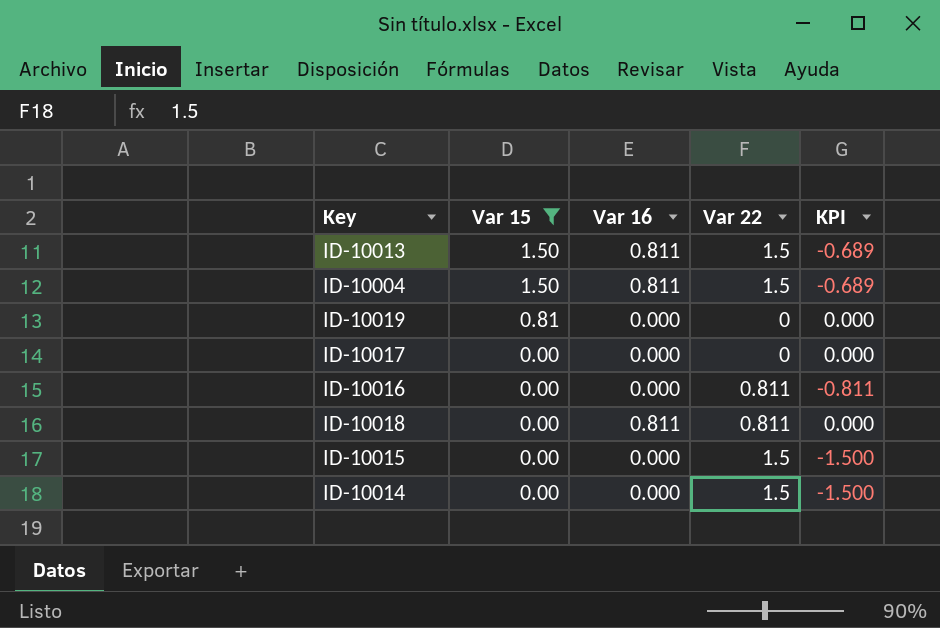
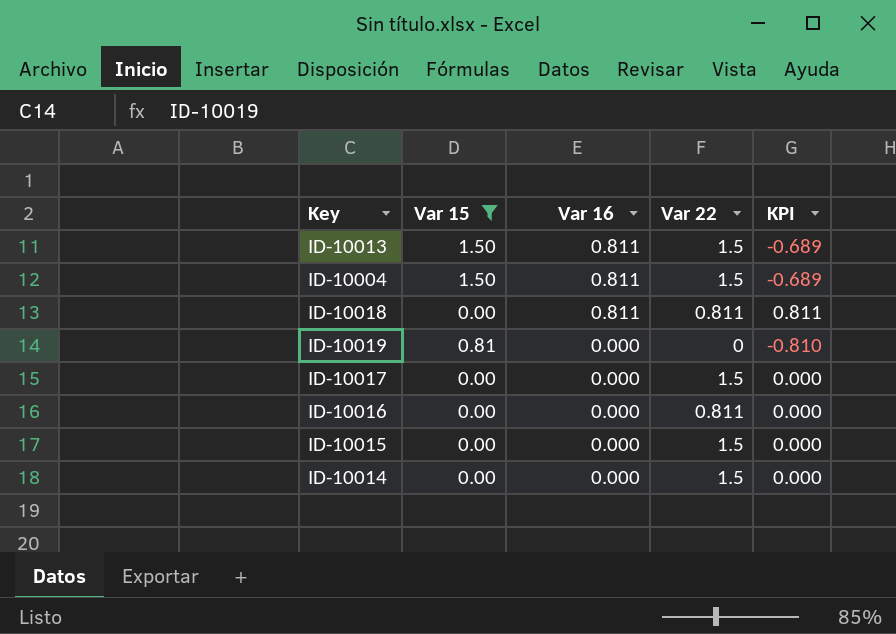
row order: Var 15 descending -> Var 16 descending
column KPI | formula: [Var 16] - [Var 22] -> [Var 16] - [Var 15]
ID-10017 | Var 22: 0 -> 1.5

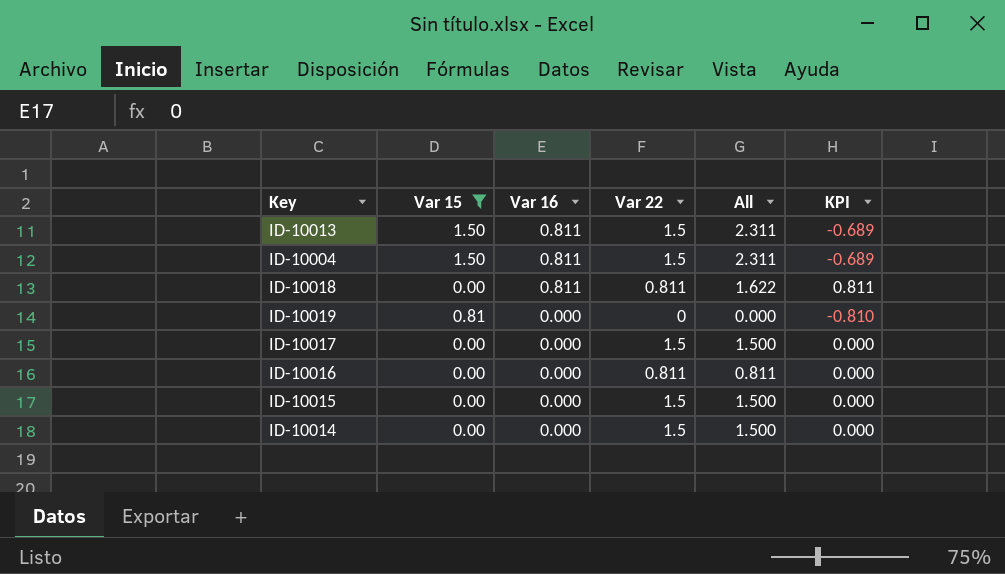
column All | formula: none -> [Var 16] + [Var 22]

